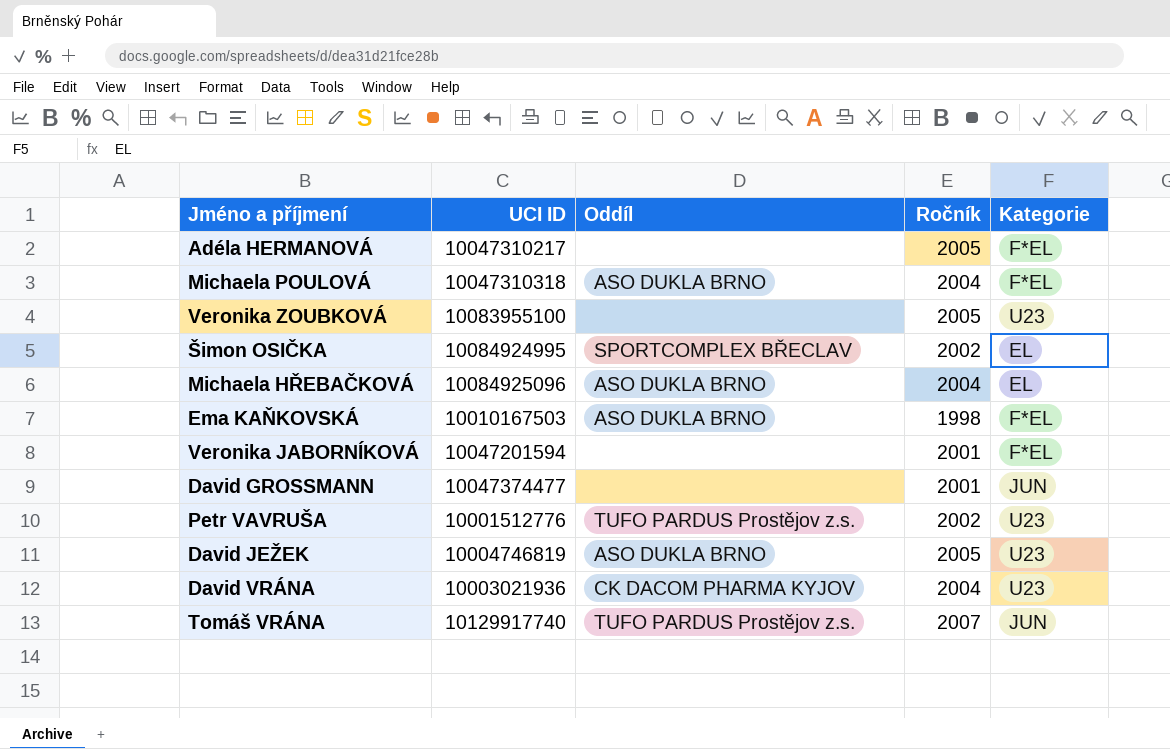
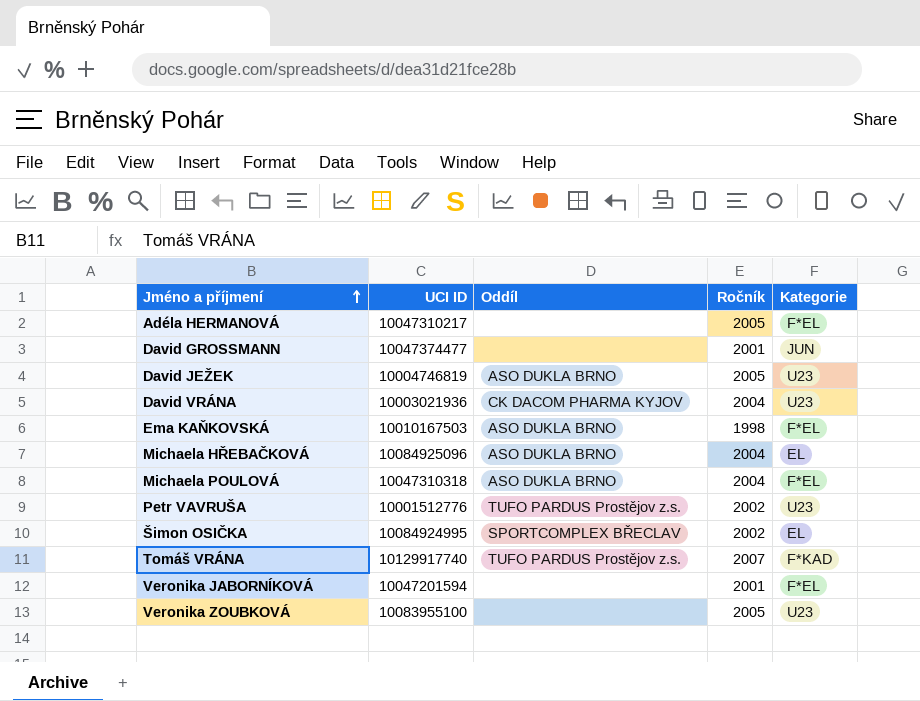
row order: none -> Jméno a příjmení ascending
Tomáš VRÁNA | Kategorie: JUN -> F*KAD

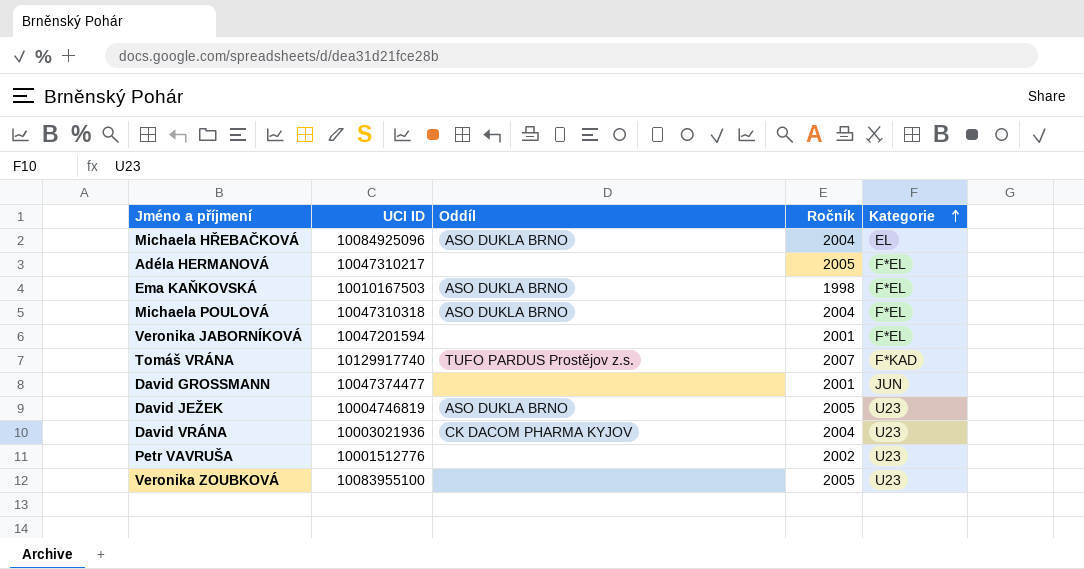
row order: Jméno a příjmení ascending -> Kategorie ascending
row Šimon OSIČKA: 10084924995 | SPORTCOMPLEX BŘECLAV | 2002 | EL -> none
Petr VAVRUŠA | Oddíl: TUFO PARDUS Prostějov z.s. -> none

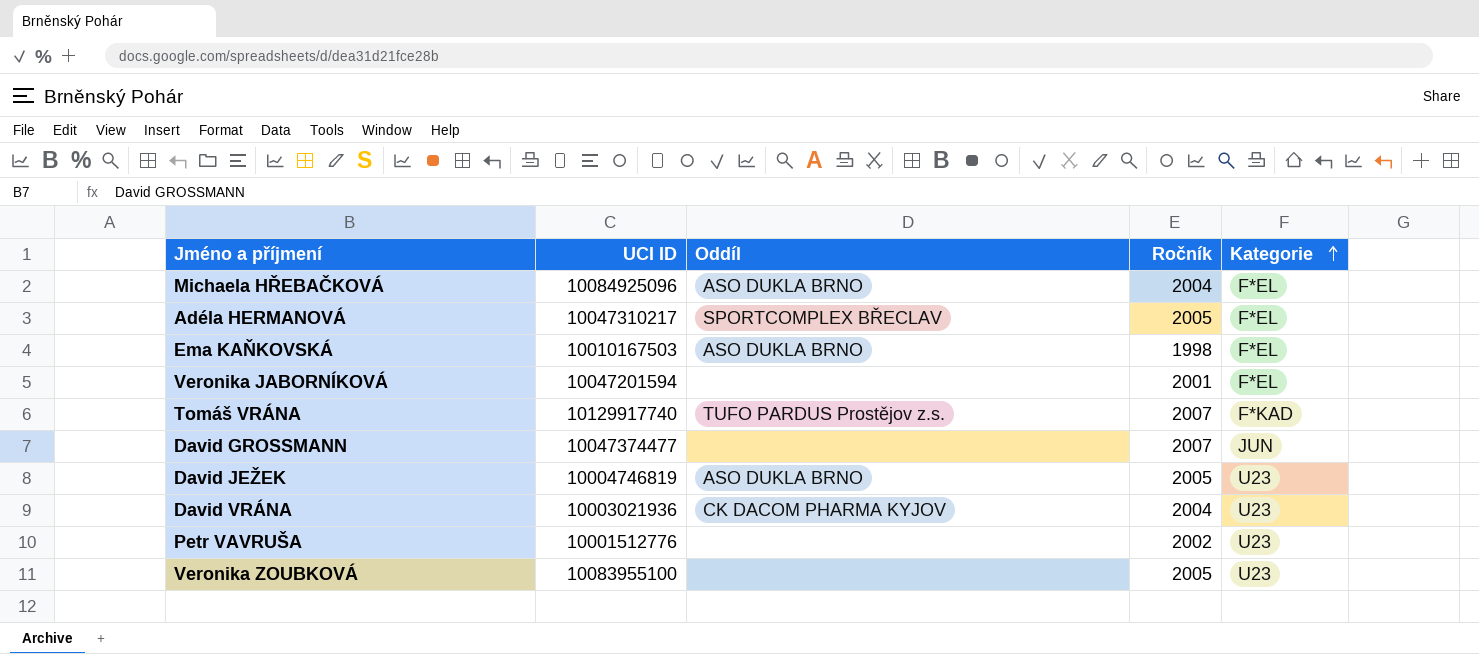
row Michaela POULOVÁ: 10047310318 | ASO DUKLA BRNO | 2004 | F*EL -> none
Michaela HŘEBAČKOVÁ | Kategorie: EL -> F*EL
Adéla HERMANOVÁ | Oddíl: none -> SPORTCOMPLEX BŘECLAV
David GROSSMANN | Ročník: 2001 -> 2007

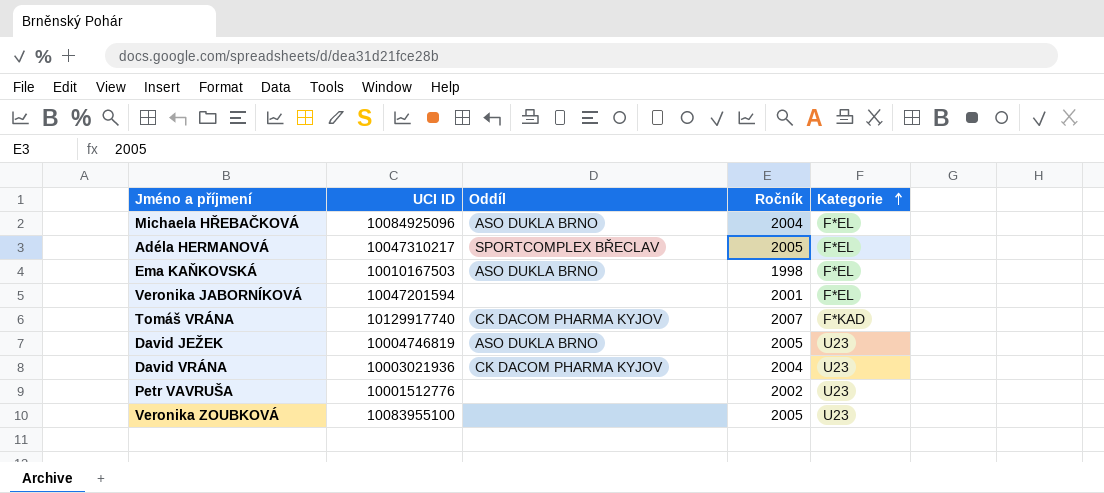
row David GROSSMANN: 10047374477 | none | 2007 | JUN -> none
Tomáš VRÁNA | Oddíl: TUFO PARDUS Prostějov z.s. -> CK DACOM PHARMA KYJOV

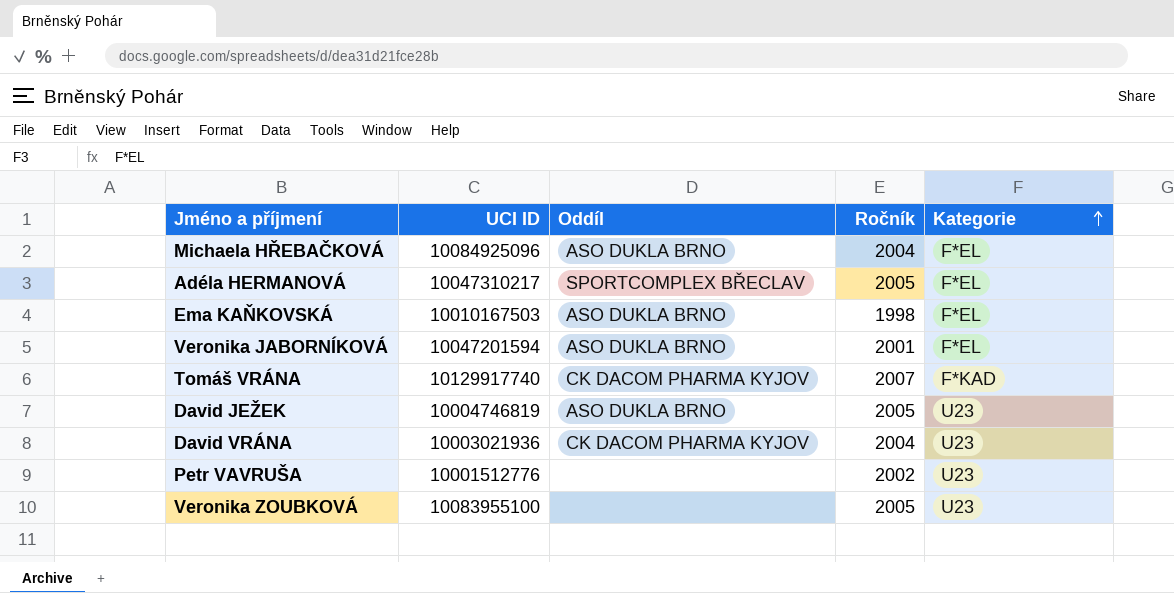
Veronika JABORNÍKOVÁ | Oddíl: none -> ASO DUKLA BRNO

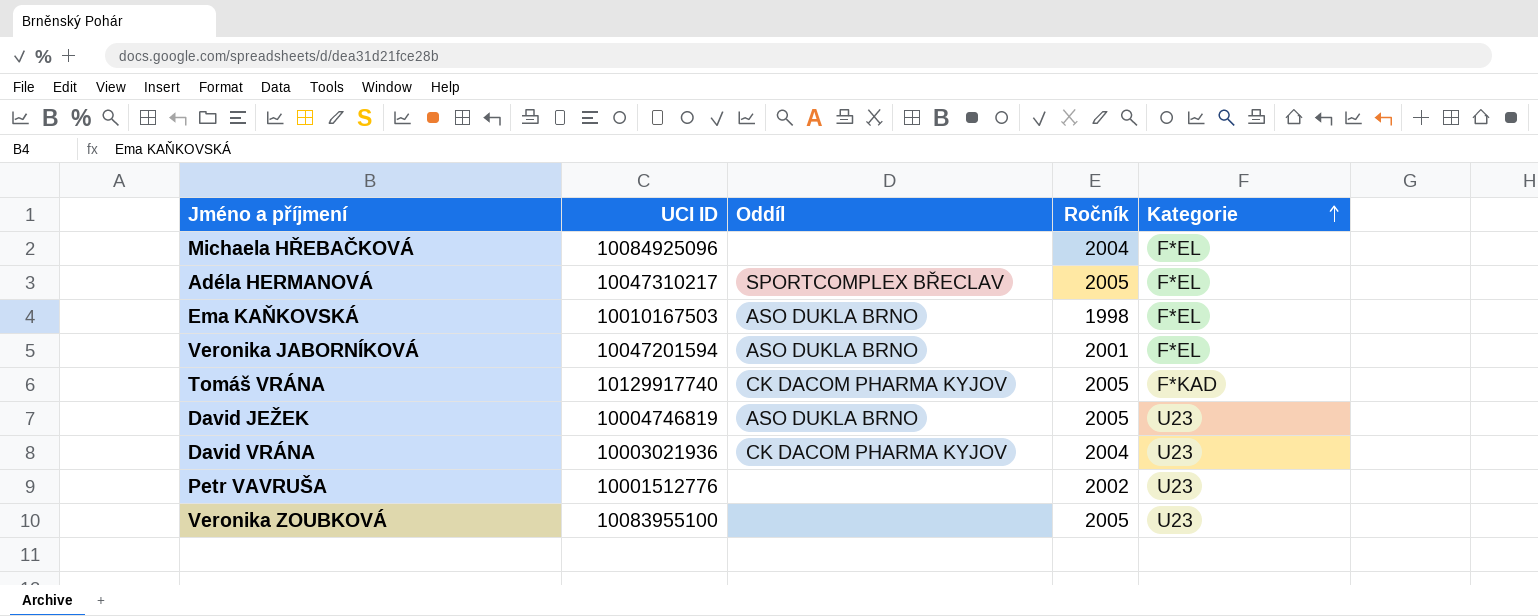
Michaela HŘEBAČKOVÁ | Oddíl: ASO DUKLA BRNO -> none
Tomáš VRÁNA | Ročník: 2007 -> 2005

